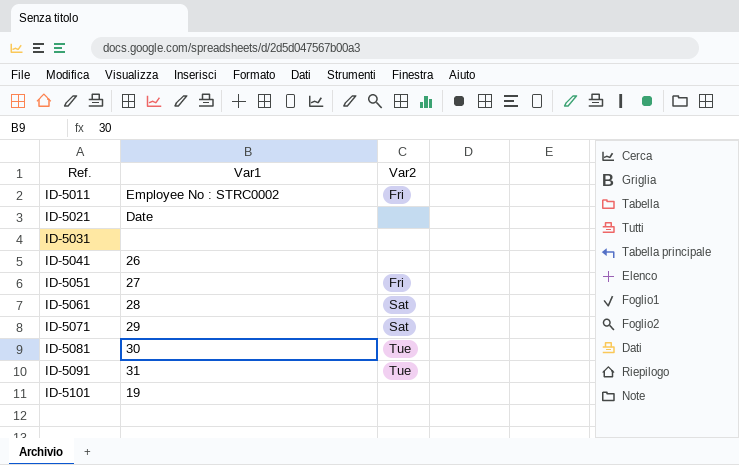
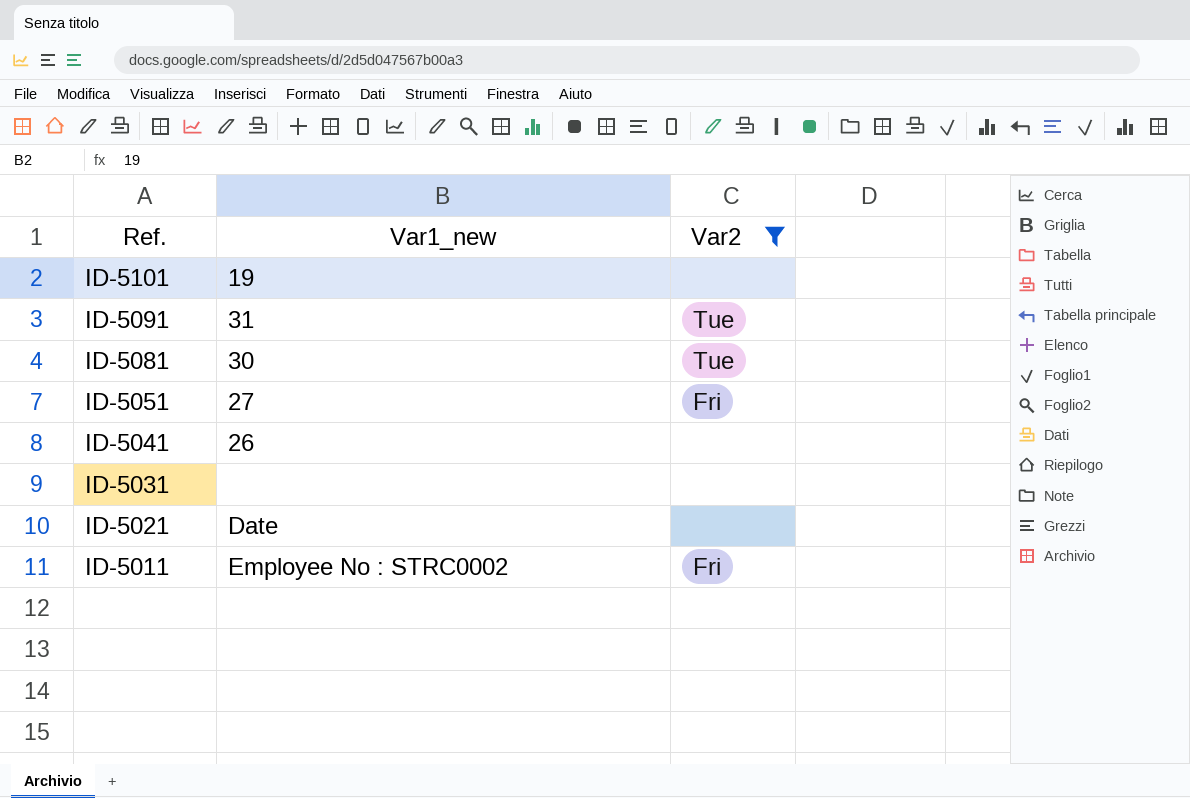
filter: none -> Var2 != Sat
row order: Ref. ascending -> Ref. descending
column name: Var1 -> Var1_new

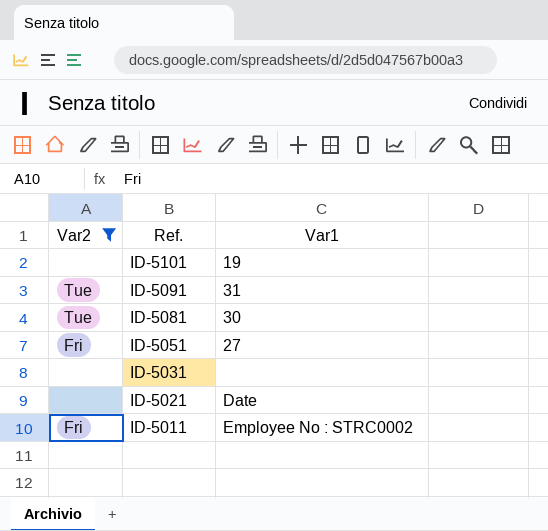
column Var2 | position: 3 -> 1
column name: Var1_new -> Var1
row ID-5041: 26 | none -> none

